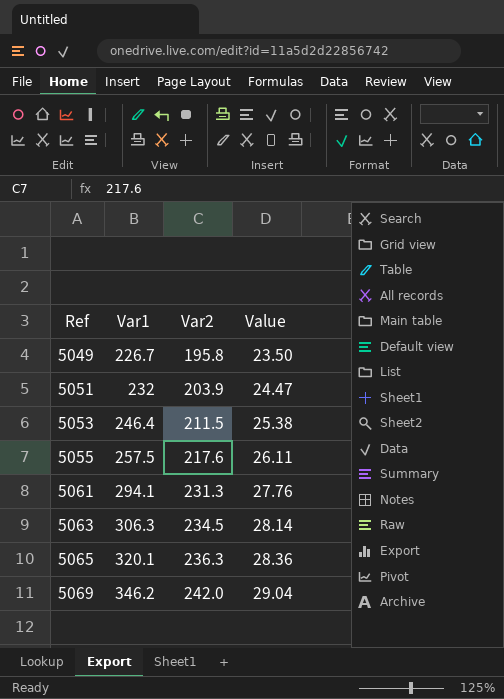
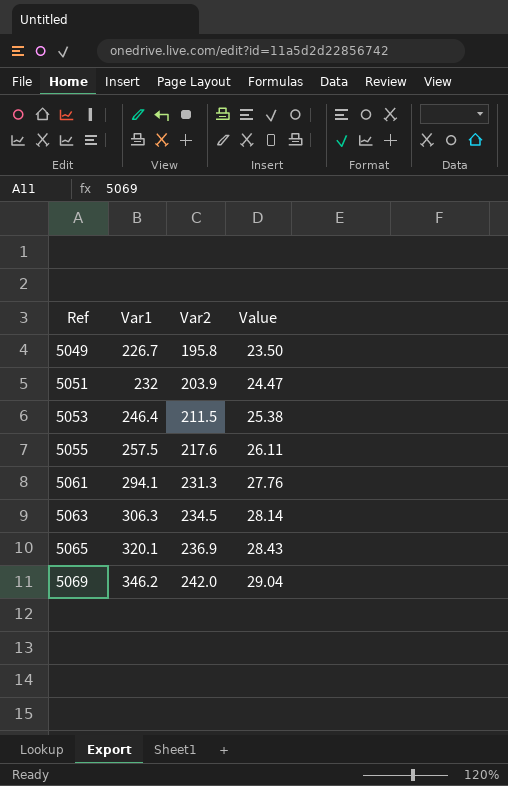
5065 | Var2: 236.3 -> 236.9
5065 | Value: 28.36 -> 28.43

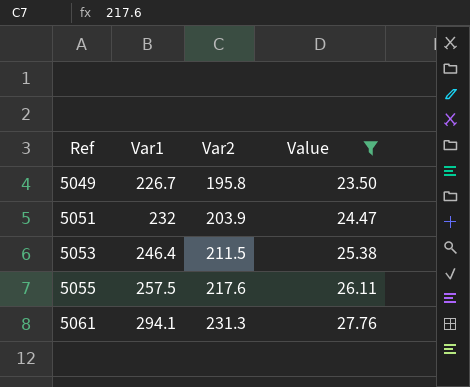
filter: none -> Value <= 27.76

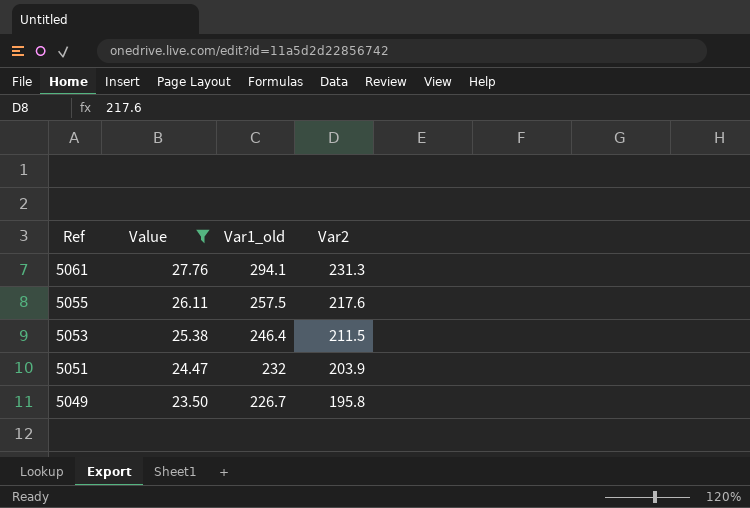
row order: Ref ascending -> Ref descending
column Value | position: 4 -> 2
column name: Var1 -> Var1_old

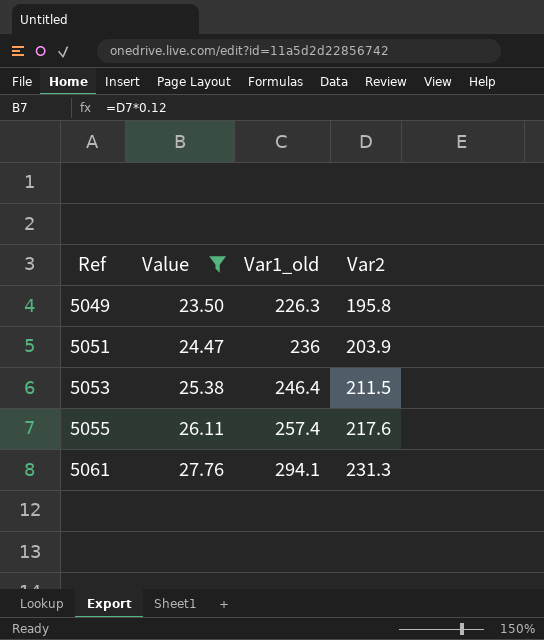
row order: Ref descending -> Ref ascending
5049 | Var1_old: 226.7 -> 226.3
5051 | Var1_old: 232 -> 236
5055 | Var1_old: 257.5 -> 257.4

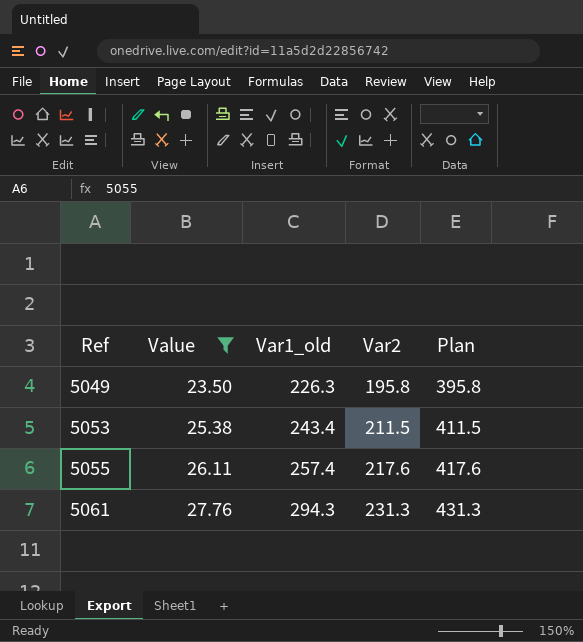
column Plan | formula: none -> [Var2] + 200
row 5051: 24.47 | 236 | 203.9 -> none
5053 | Var1_old: 246.4 -> 243.4
5061 | Var1_old: 294.1 -> 294.3

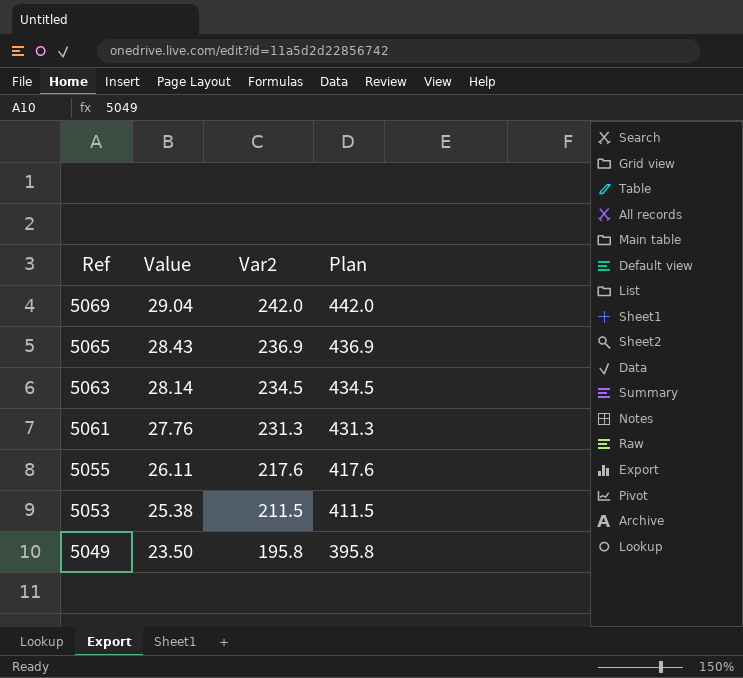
filter: Value <= 27.76 -> none
row order: Ref ascending -> Ref descending
column Var1_old | position: 3 -> none

